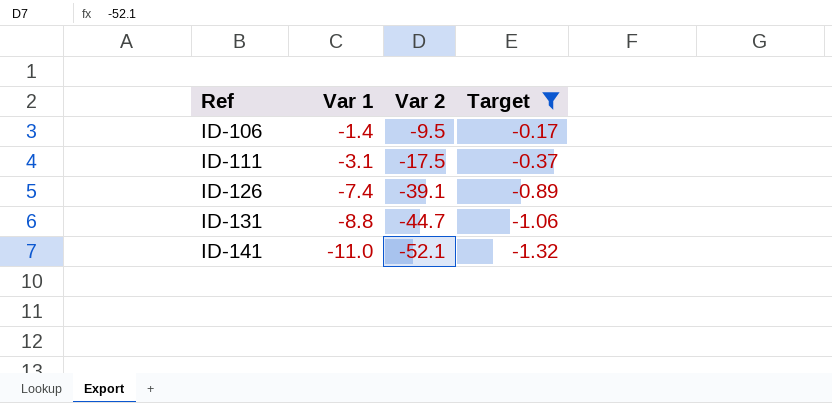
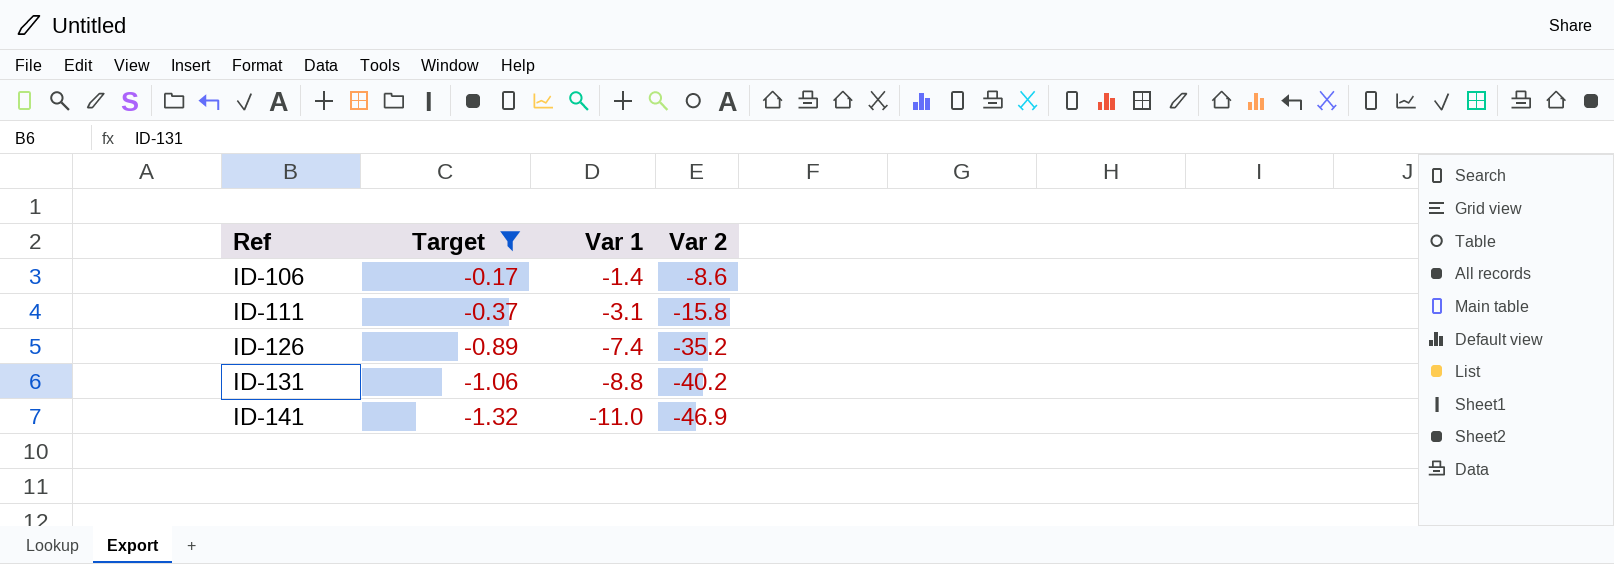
column Target | position: 4 -> 2
ID-106 | Var 2: -9.5 -> -8.6
ID-111 | Var 2: -17.5 -> -15.8
ID-126 | Var 2: -39.1 -> -35.2
ID-131 | Var 2: -44.7 -> -40.2
ID-141 | Var 2: -52.1 -> -46.9

